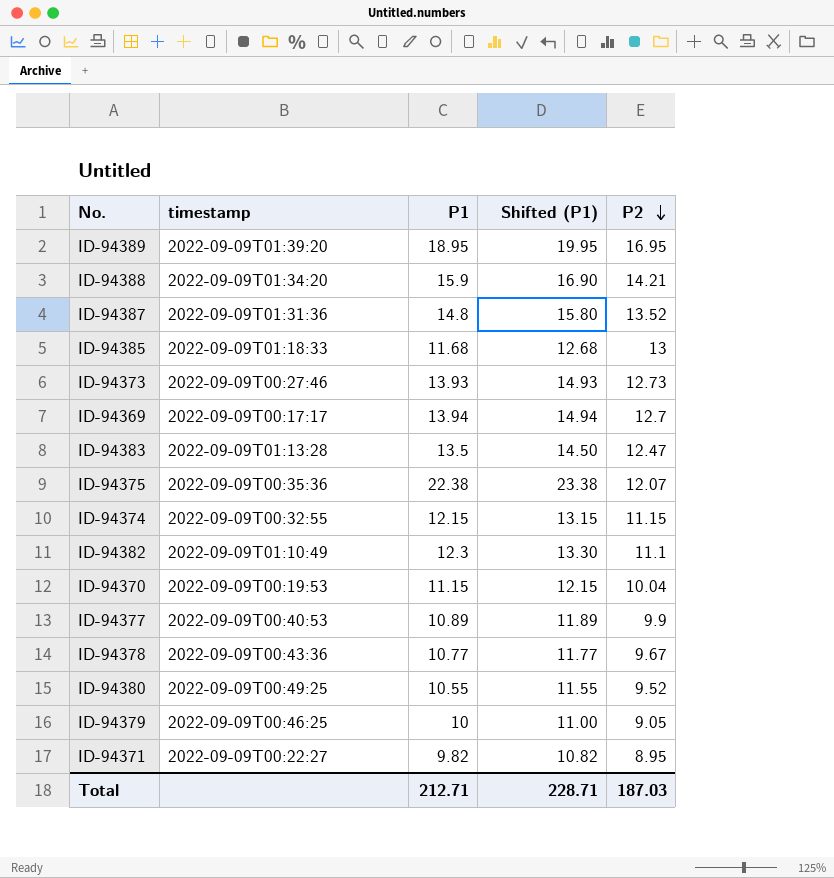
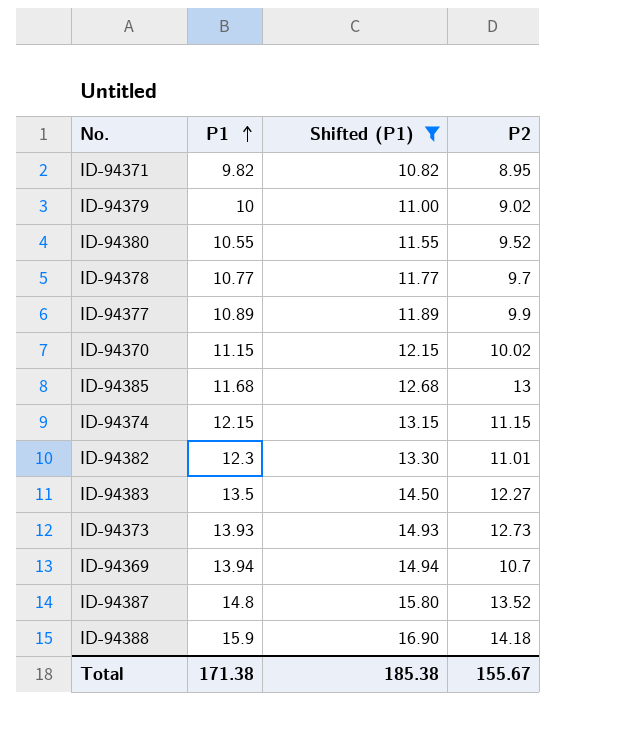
filter: none -> Shifted (P1) <= 16.90
row order: P2 descending -> P1 ascending
column timestamp | position: 2 -> none
ID-94379 | P2: 9.05 -> 9.02
ID-94378 | P2: 9.67 -> 9.7
ID-94370 | P2: 10.04 -> 10.02
ID-94382 | P2: 11.1 -> 11.01
ID-94383 | P2: 12.47 -> 12.27
ID-94369 | P2: 12.7 -> 10.7
ID-94388 | P2: 14.21 -> 14.18
Total | P1: 212.71 -> 171.38
Total | Shifted (P1): 228.71 -> 185.38
Total | P2: 187.03 -> 155.67

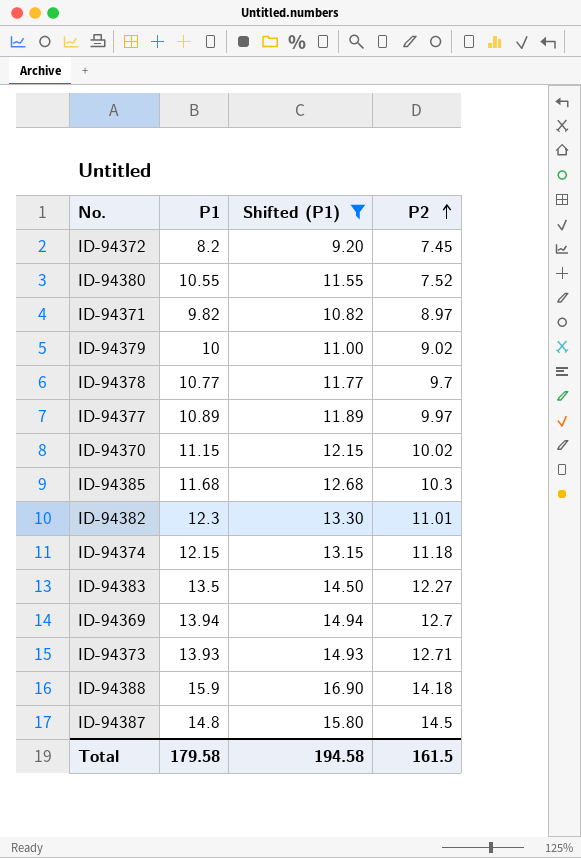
row order: P1 ascending -> P2 ascending
row ID-94372: none -> 8.2 | 9.20 | 7.45
ID-94380 | P2: 9.52 -> 7.52
ID-94371 | P2: 8.95 -> 8.97
ID-94377 | P2: 9.9 -> 9.97
ID-94385 | P2: 13 -> 10.3
ID-94374 | P2: 11.15 -> 11.18
ID-94369 | P2: 10.7 -> 12.7
ID-94373 | P2: 12.73 -> 12.71
ID-94387 | P2: 13.52 -> 14.5
Total | P1: 171.38 -> 179.58
Total | Shifted (P1): 185.38 -> 194.58
Total | P2: 155.67 -> 161.5

